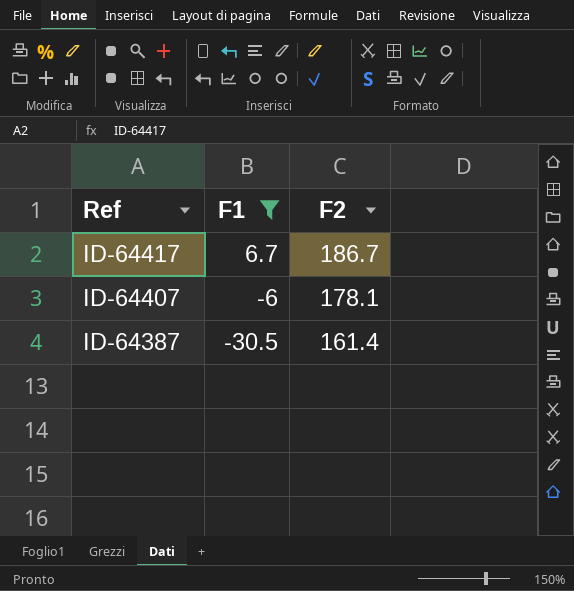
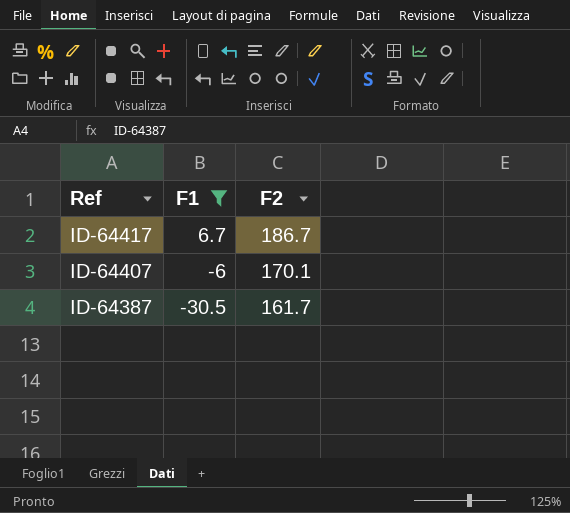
ID-64407 | F2: 178.1 -> 170.1
ID-64387 | F2: 161.4 -> 161.7

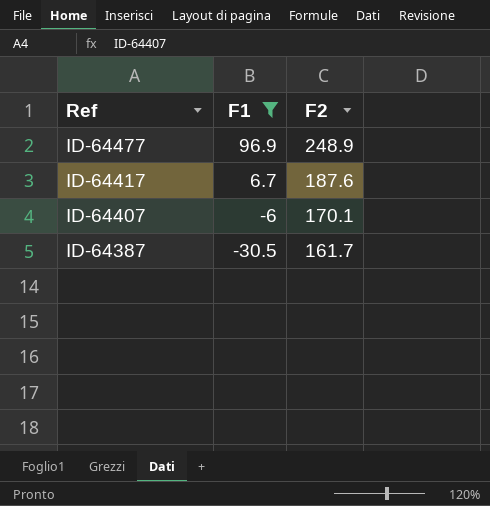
row ID-64477: none -> 96.9 | 248.9
ID-64417 | F2: 186.7 -> 187.6

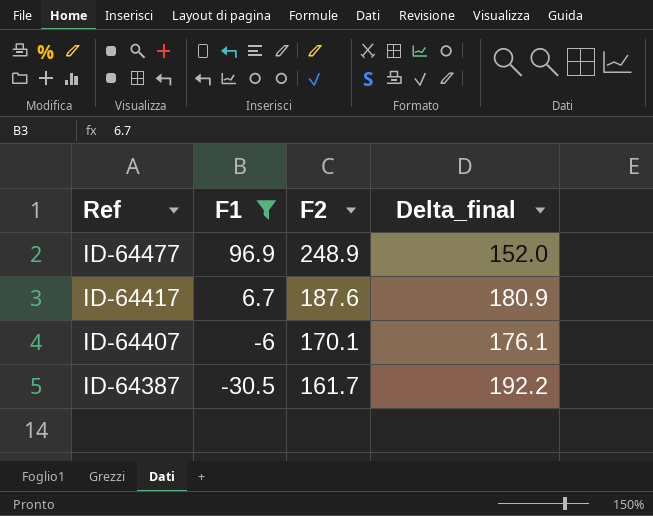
column Delta_final | formula: none -> [F2] - [F1]

